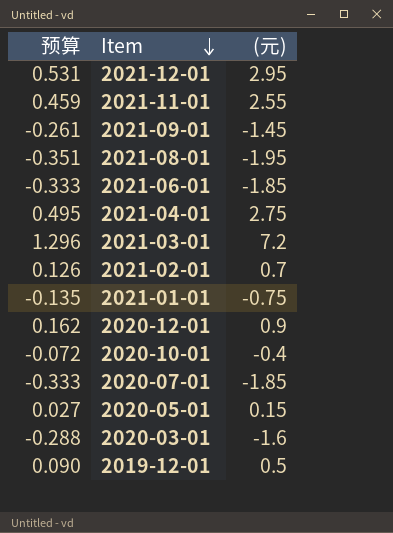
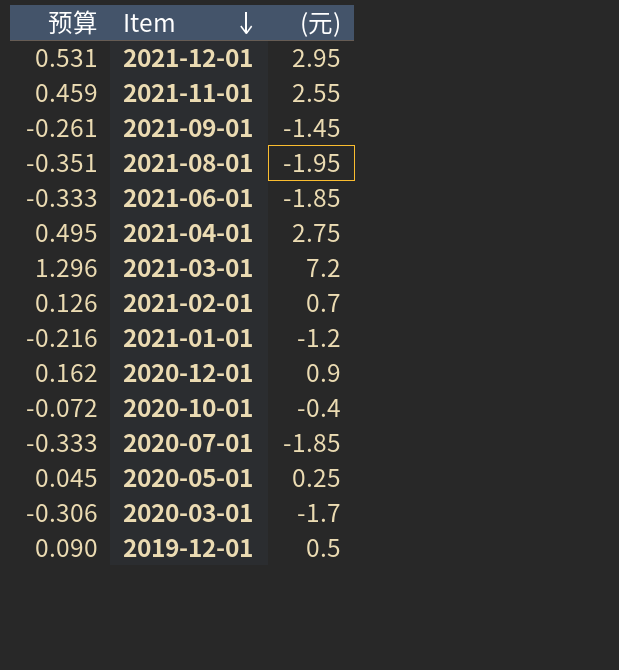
2021-01-01 | 预算: -0.135 -> -0.216
2021-01-01 | (元): -0.75 -> -1.2
2020-05-01 | 预算: 0.027 -> 0.045
2020-05-01 | (元): 0.15 -> 0.25
2020-03-01 | 预算: -0.288 -> -0.306
2020-03-01 | (元): -1.6 -> -1.7

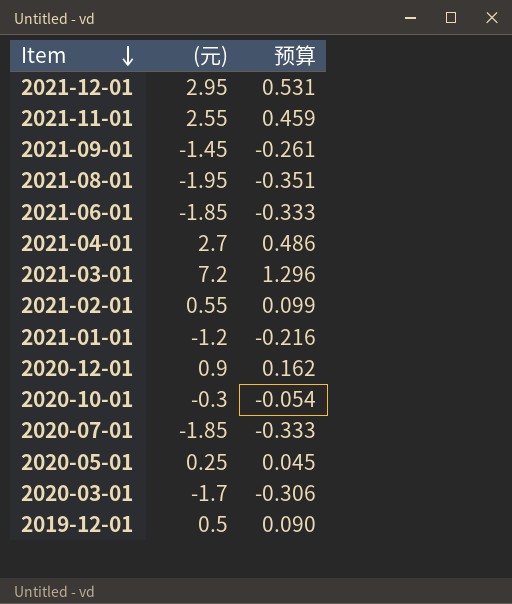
column 预算 | position: 1 -> 3
2021-04-01 | (元): 2.75 -> 2.7
2021-04-01 | 预算: 0.495 -> 0.486
2021-02-01 | (元): 0.7 -> 0.55
2021-02-01 | 预算: 0.126 -> 0.099
2020-10-01 | (元): -0.4 -> -0.3
2020-10-01 | 预算: -0.072 -> -0.054

